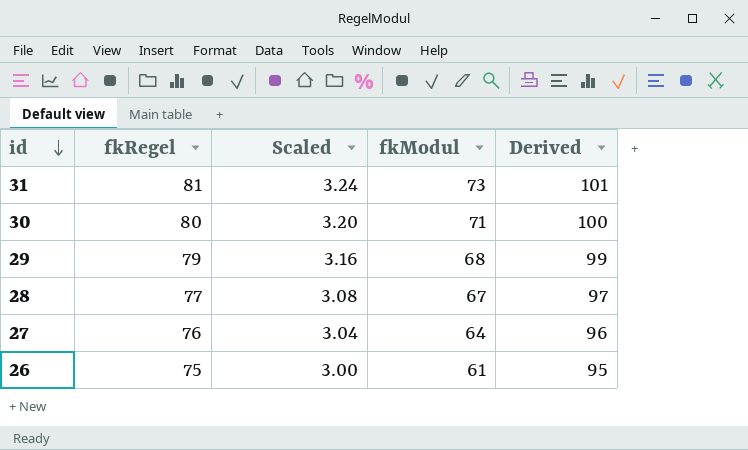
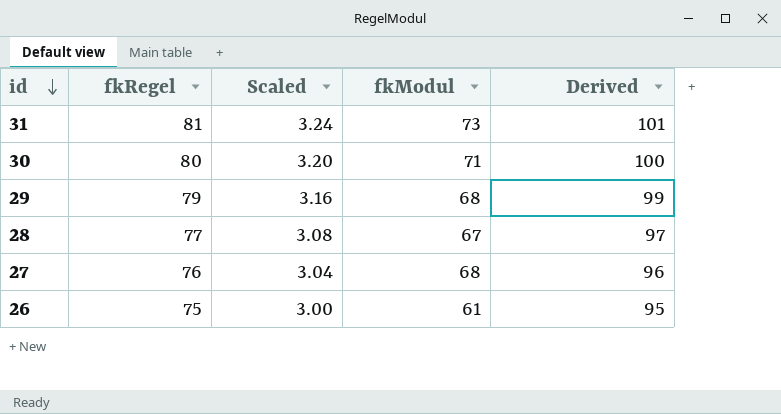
27 | fkModul: 64 -> 68

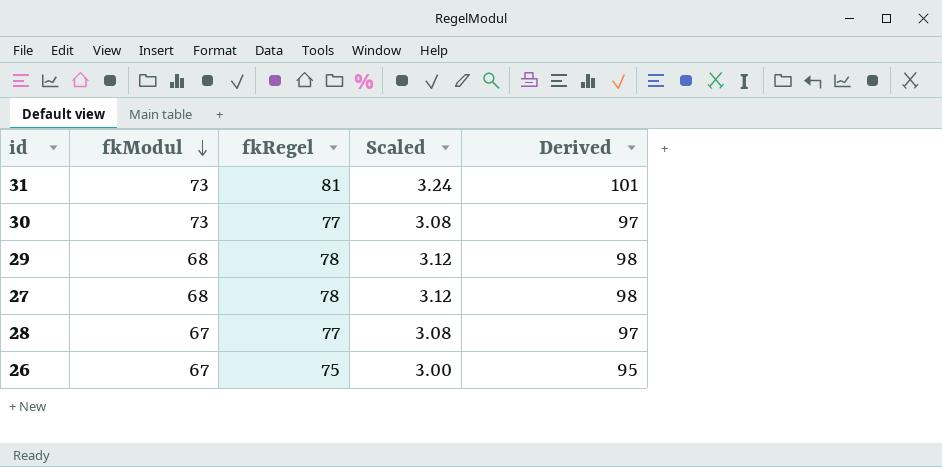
row order: id descending -> fkModul descending
column fkModul | position: 4 -> 2
30 | fkModul: 71 -> 73
30 | fkRegel: 80 -> 77
30 | Scaled: 3.20 -> 3.08
30 | Derived: 100 -> 97
29 | fkRegel: 79 -> 78
29 | Scaled: 3.16 -> 3.12
29 | Derived: 99 -> 98
27 | fkRegel: 76 -> 78
27 | Scaled: 3.04 -> 3.12
27 | Derived: 96 -> 98
26 | fkModul: 61 -> 67

